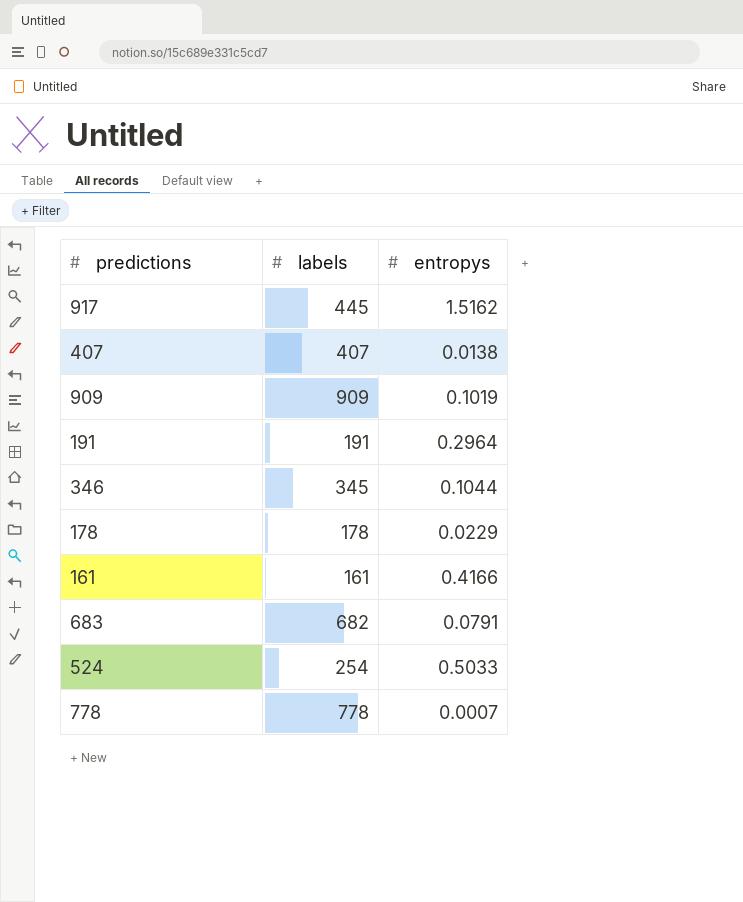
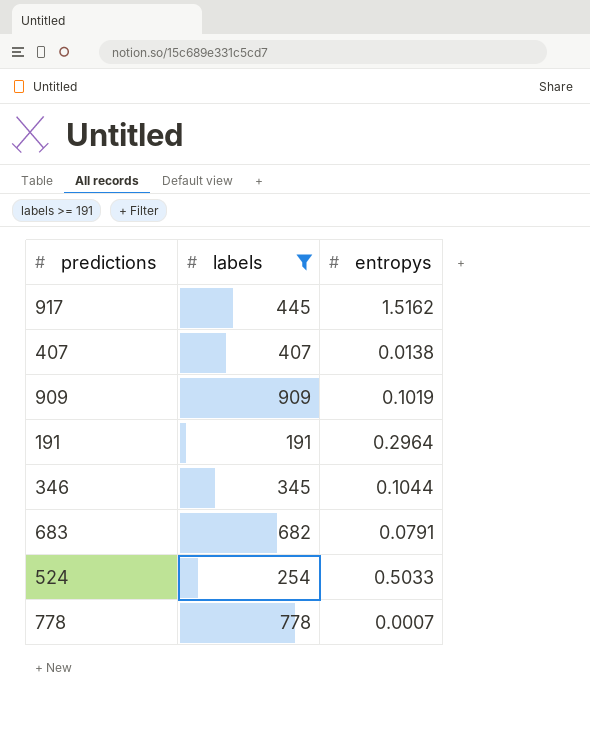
filter: none -> labels >= 191

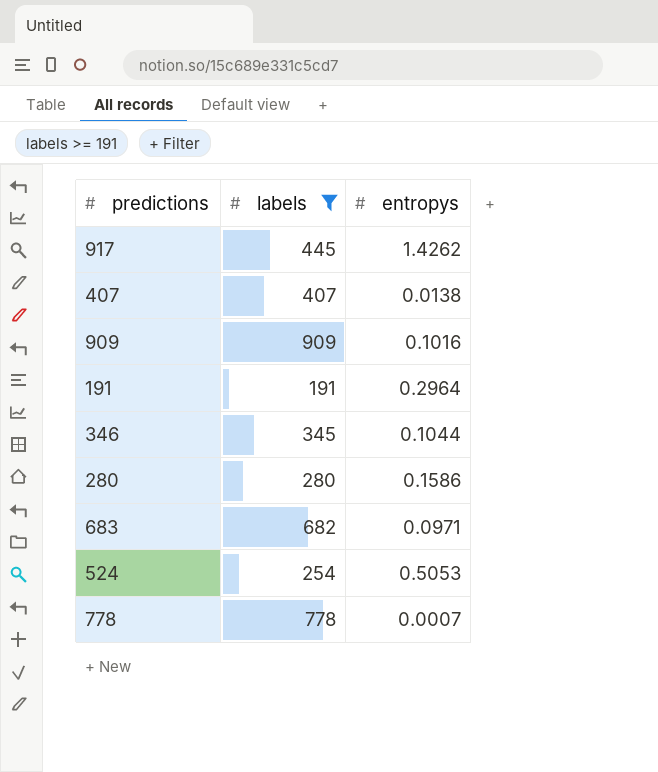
917 | entropys: 1.5162 -> 1.4262
909 | entropys: 0.1019 -> 0.1016
row 280: none -> 280 | 0.1586
683 | entropys: 0.0791 -> 0.0971
524 | entropys: 0.5033 -> 0.5053

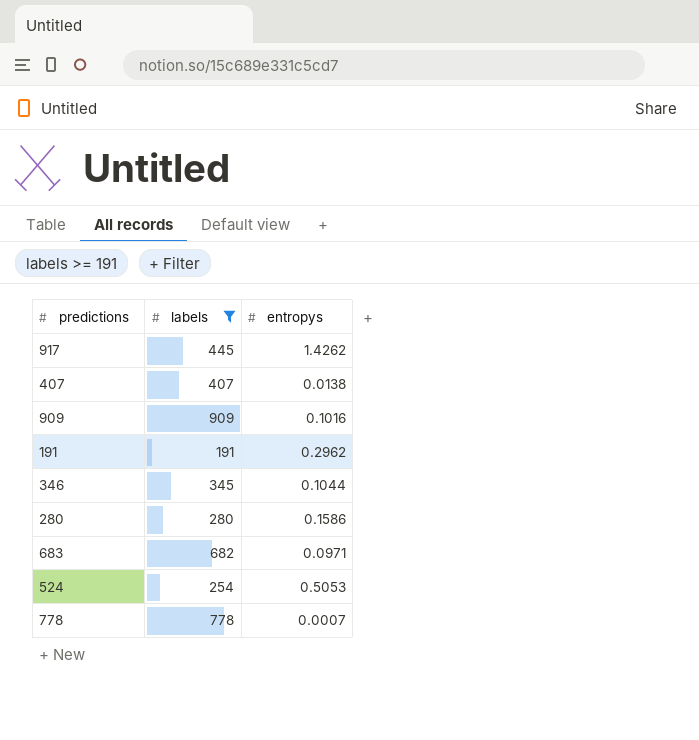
191 | entropys: 0.2964 -> 0.2962

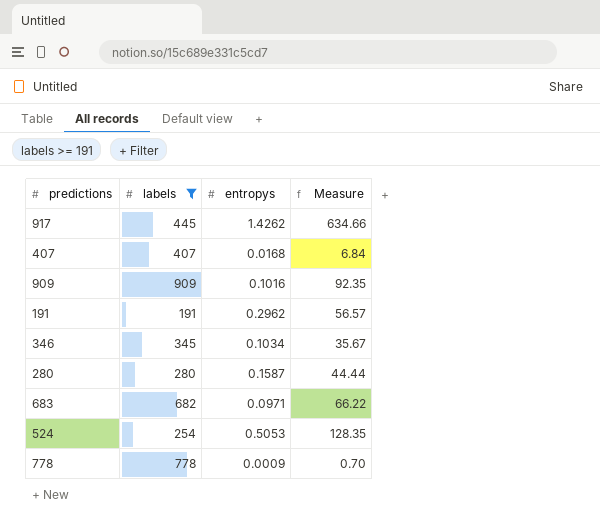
column Measure | formula: none -> [labels] * [entropys]
407 | entropys: 0.0138 -> 0.0168
346 | entropys: 0.1044 -> 0.1034
280 | entropys: 0.1586 -> 0.1587
778 | entropys: 0.0007 -> 0.0009

